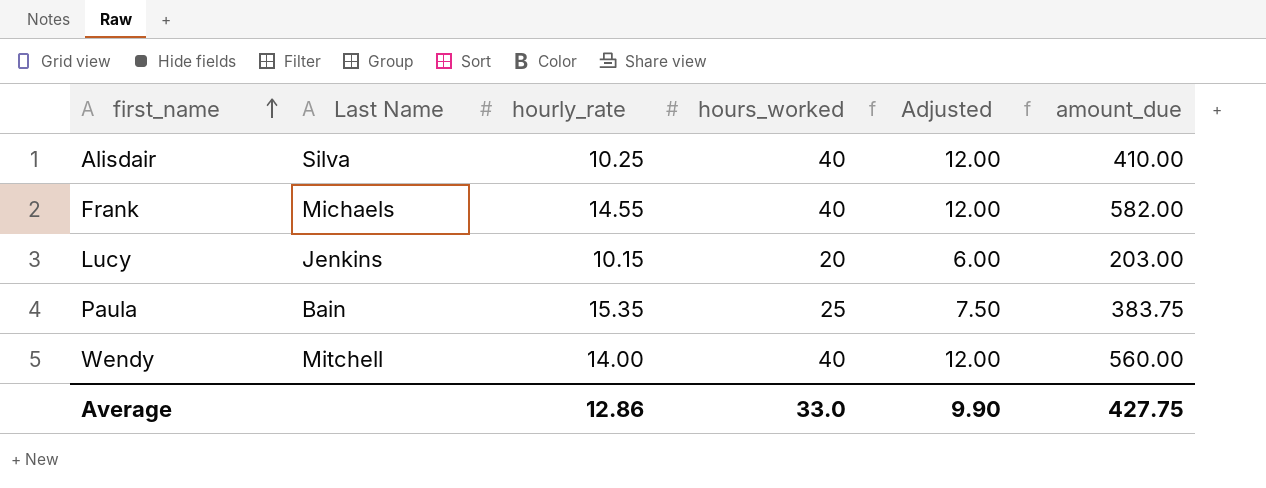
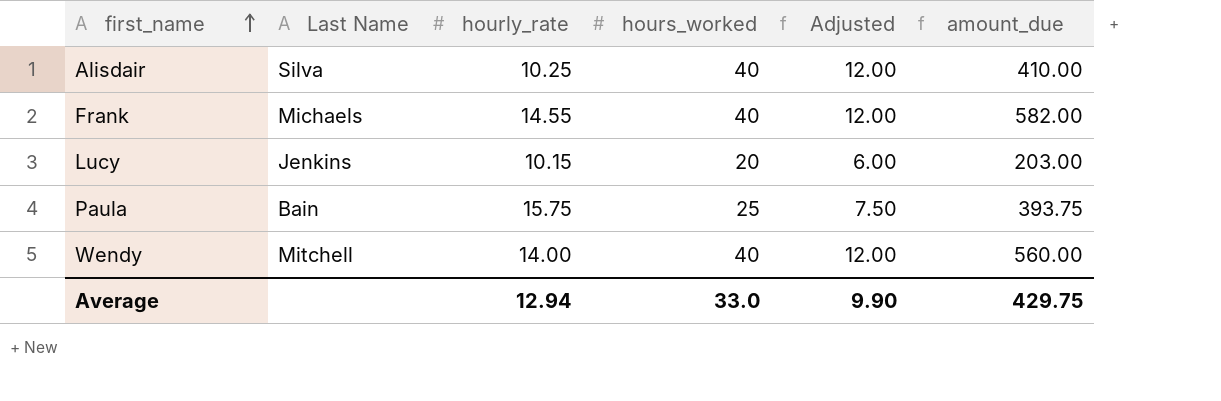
Paula | hourly_rate: 15.35 -> 15.75
Paula | amount_due: 383.75 -> 393.75
Average | hourly_rate: 12.86 -> 12.94
Average | amount_due: 427.75 -> 429.75

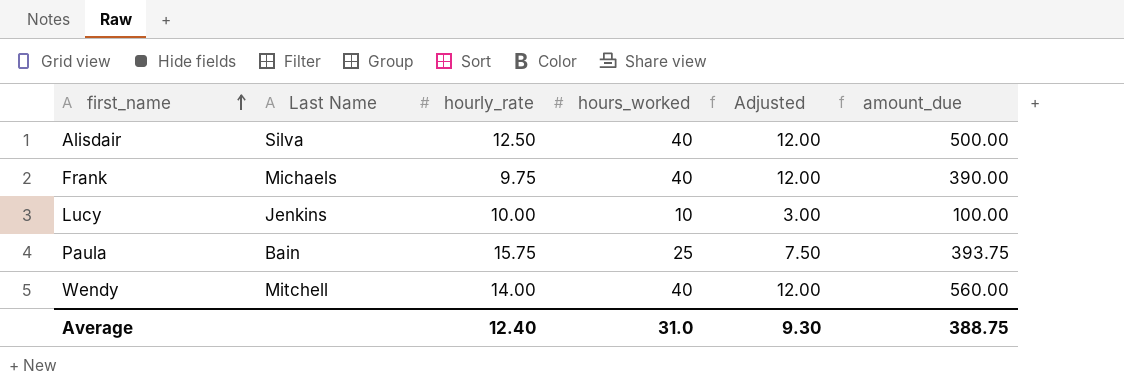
Alisdair | hourly_rate: 10.25 -> 12.50
Alisdair | amount_due: 410.00 -> 500.00
Frank | hourly_rate: 14.55 -> 9.75
Frank | amount_due: 582.00 -> 390.00
Lucy | hourly_rate: 10.15 -> 10.00
Lucy | hours_worked: 20 -> 10
Lucy | Adjusted: 6.00 -> 3.00
Lucy | amount_due: 203.00 -> 100.00
Average | hourly_rate: 12.94 -> 12.40
Average | hours_worked: 33.0 -> 31.0
Average | Adjusted: 9.90 -> 9.30
Average | amount_due: 429.75 -> 388.75

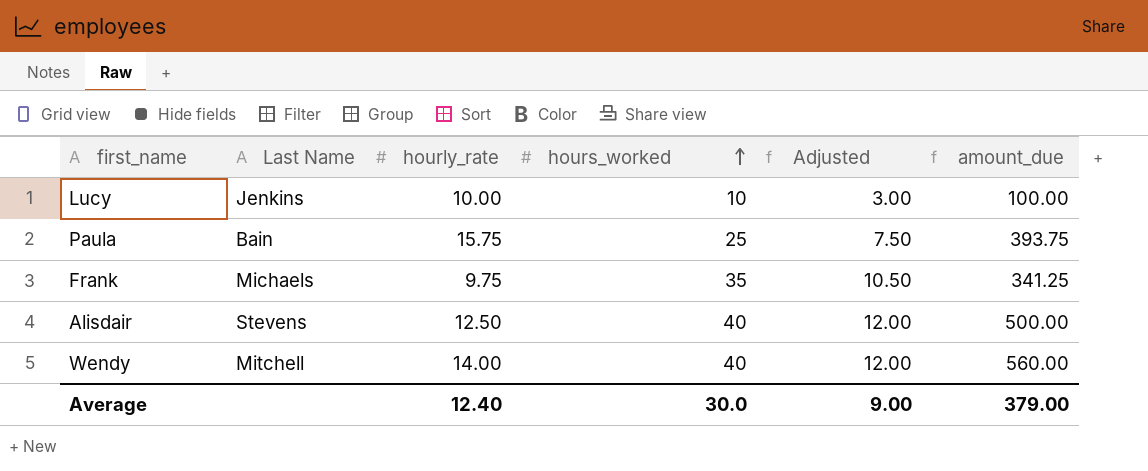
row order: first_name ascending -> hours_worked ascending
Frank | hours_worked: 40 -> 35
Frank | Adjusted: 12.00 -> 10.50
Frank | amount_due: 390.00 -> 341.25
Alisdair | Last Name: Silva -> Stevens
Average | hours_worked: 31.0 -> 30.0
Average | Adjusted: 9.30 -> 9.00
Average | amount_due: 388.75 -> 379.00

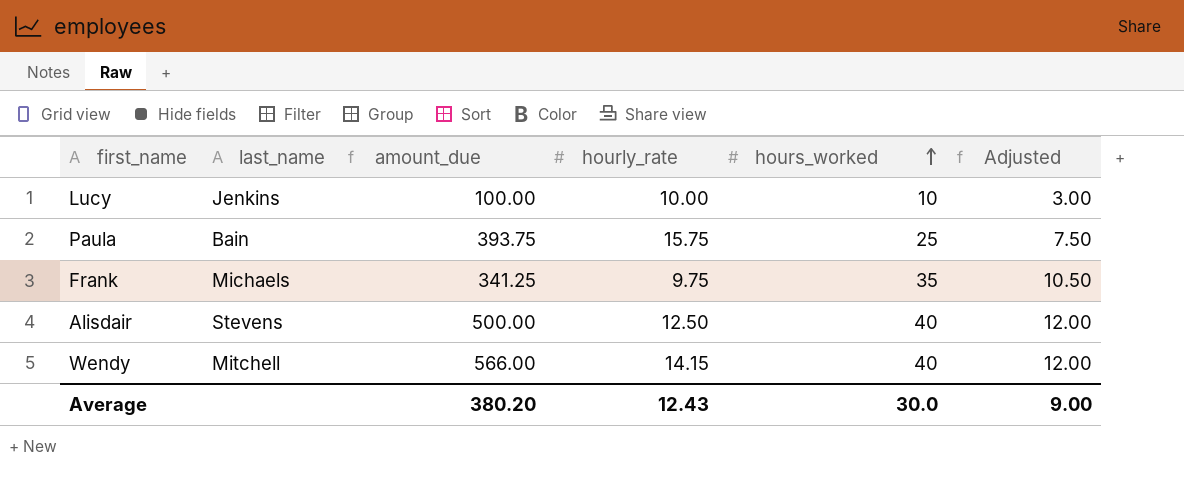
column name: Last Name -> last_name
column amount_due | position: 6 -> 3
Wendy | amount_due: 560.00 -> 566.00
Wendy | hourly_rate: 14.00 -> 14.15
Average | amount_due: 379.00 -> 380.20
Average | hourly_rate: 12.40 -> 12.43

